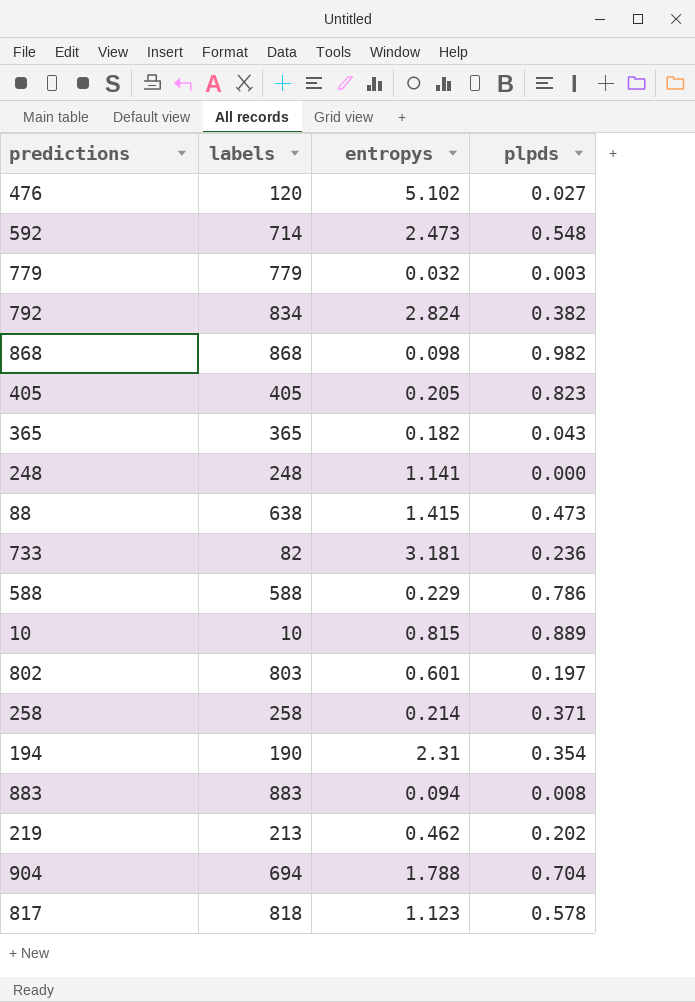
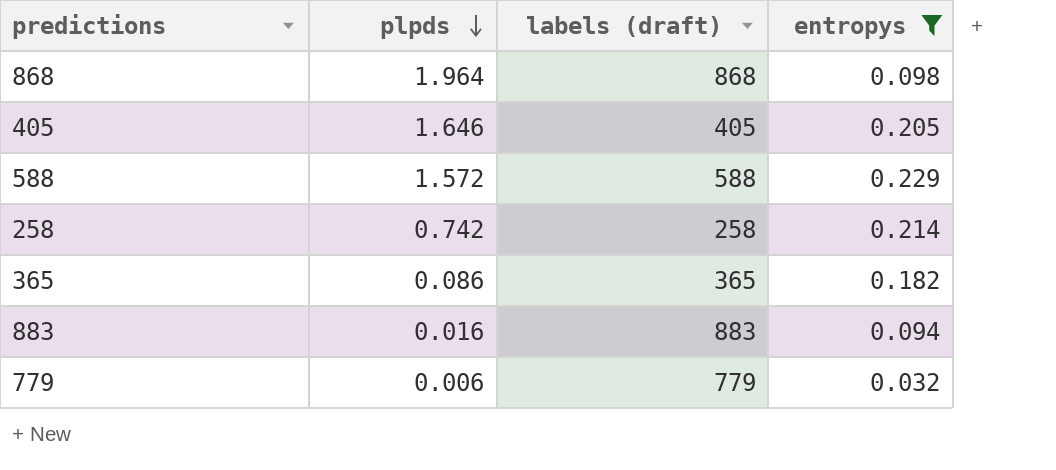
filter: none -> entropys <= 0.229
row order: none -> plpds descending
column plpds | position: 4 -> 2
column name: labels -> labels (draft)
868 | plpds: 0.982 -> 1.964
405 | plpds: 0.823 -> 1.646
588 | plpds: 0.786 -> 1.572
258 | plpds: 0.371 -> 0.742
365 | plpds: 0.043 -> 0.086
883 | plpds: 0.008 -> 0.016
779 | plpds: 0.003 -> 0.006

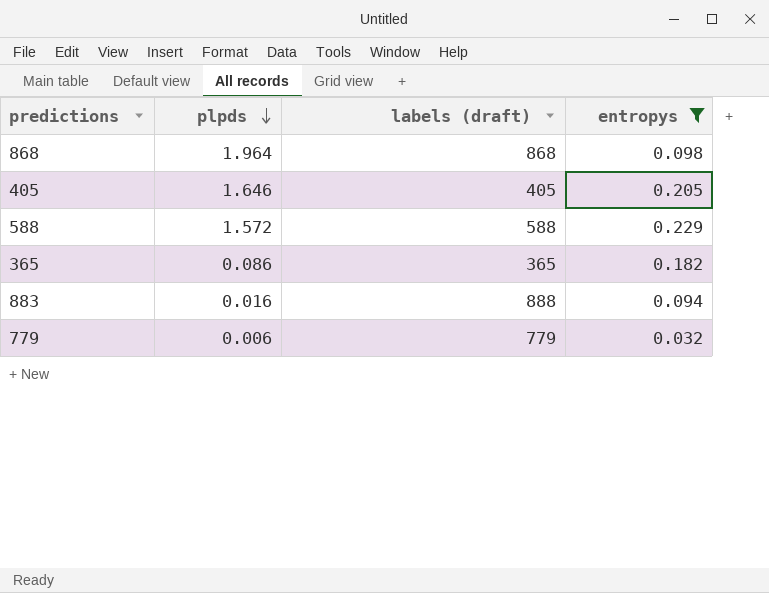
row 258: 0.742 | 258 | 0.214 -> none
883 | labels (draft): 883 -> 888

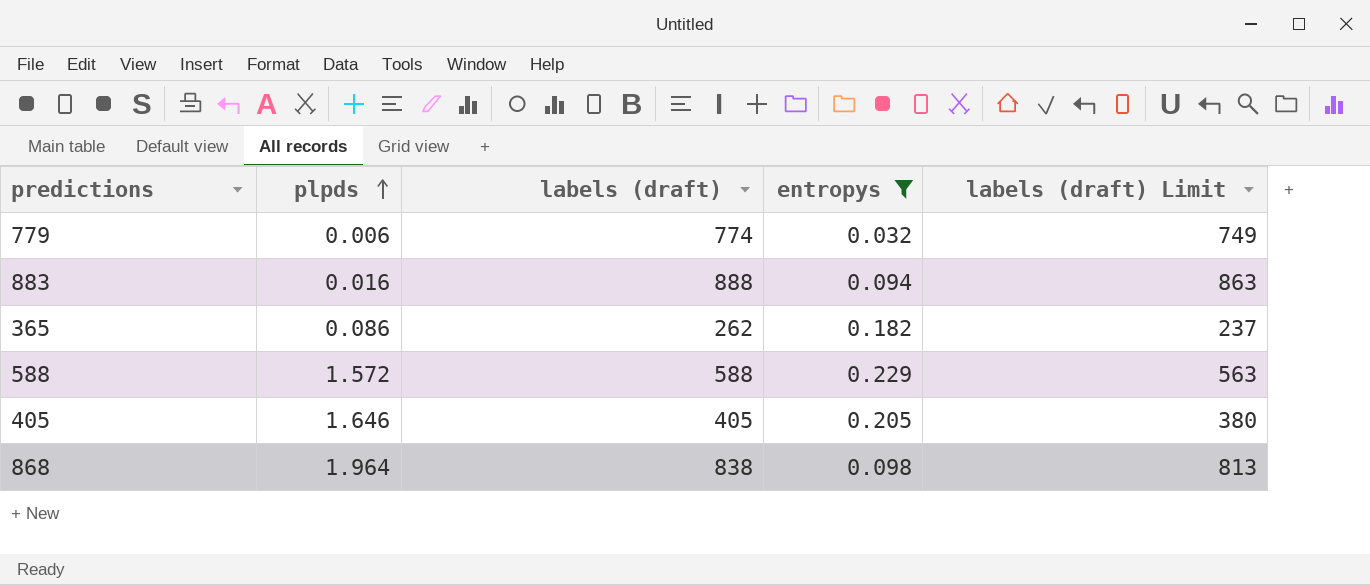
row order: plpds descending -> plpds ascending
column labels (draft) Limit | formula: none -> [labels (draft)] - 25
779 | labels (draft): 779 -> 774
365 | labels (draft): 365 -> 262
868 | labels (draft): 868 -> 838

